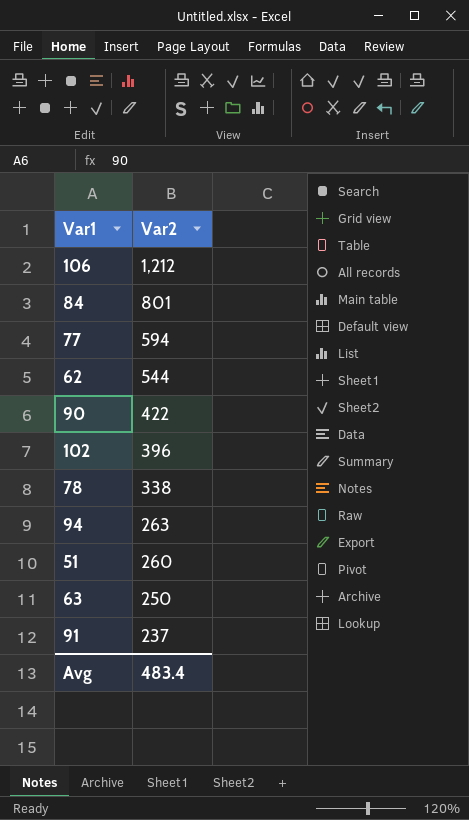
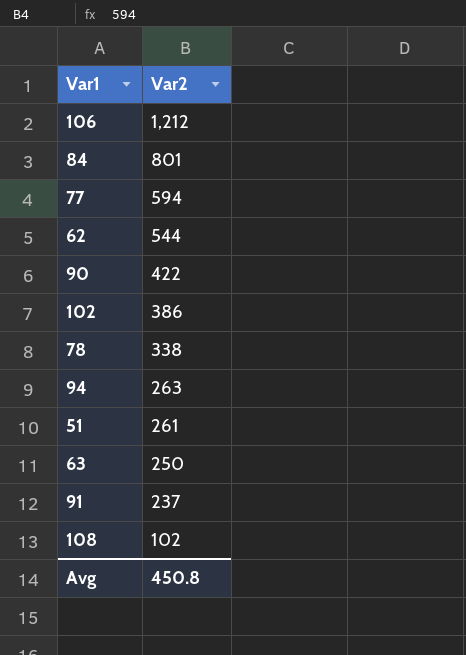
102 | Var2: 396 -> 386
51 | Var2: 260 -> 261
row 108: none -> 102
Avg | Var2: 483.4 -> 450.8

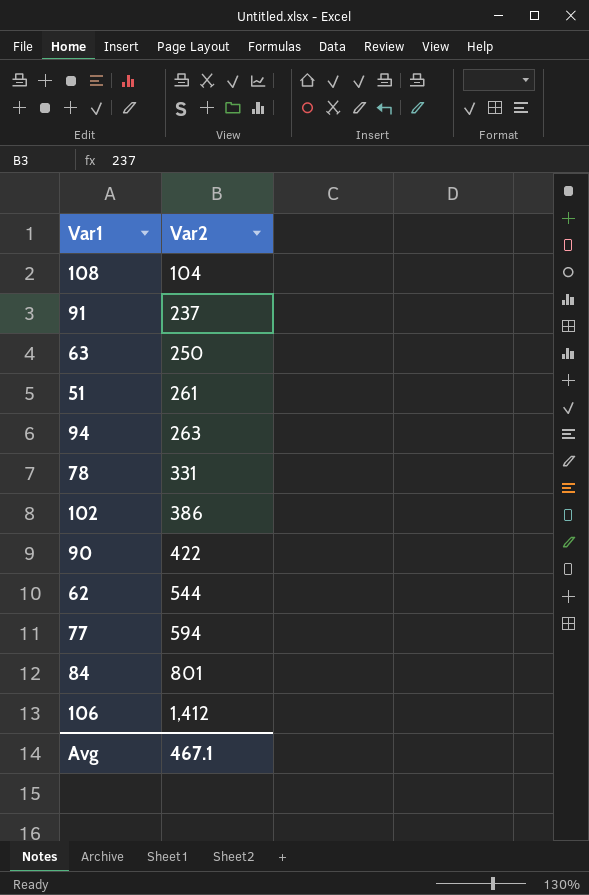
row order: Var2 descending -> Var2 ascending
108 | Var2: 102 -> 104
78 | Var2: 338 -> 331
106 | Var2: 1,212 -> 1,412
Avg | Var2: 450.8 -> 467.1

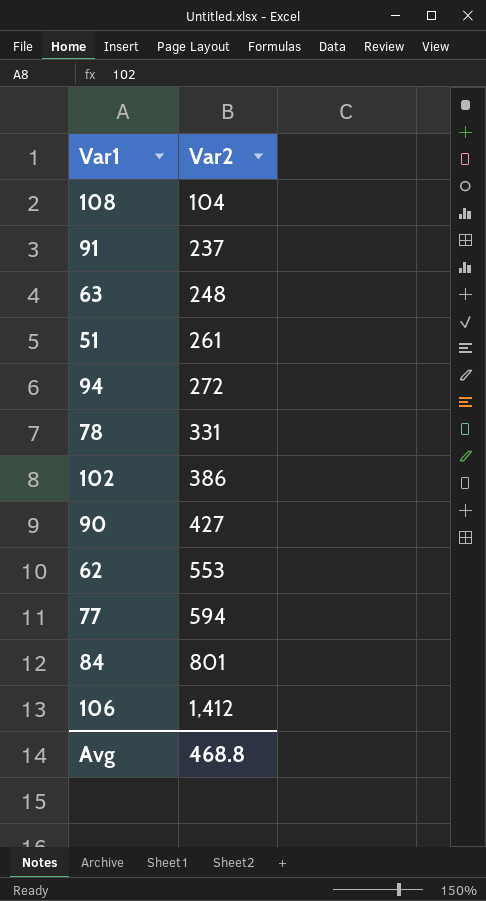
63 | Var2: 250 -> 248
94 | Var2: 263 -> 272
90 | Var2: 422 -> 427
62 | Var2: 544 -> 553
Avg | Var2: 467.1 -> 468.8

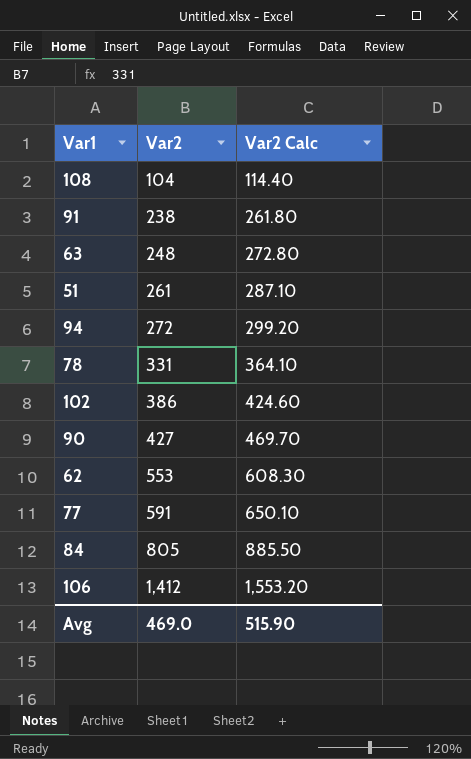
column Var2 Calc | formula: none -> [Var2] * 1.1
91 | Var2: 237 -> 238
77 | Var2: 594 -> 591
84 | Var2: 801 -> 805
Avg | Var2: 468.8 -> 469.0

